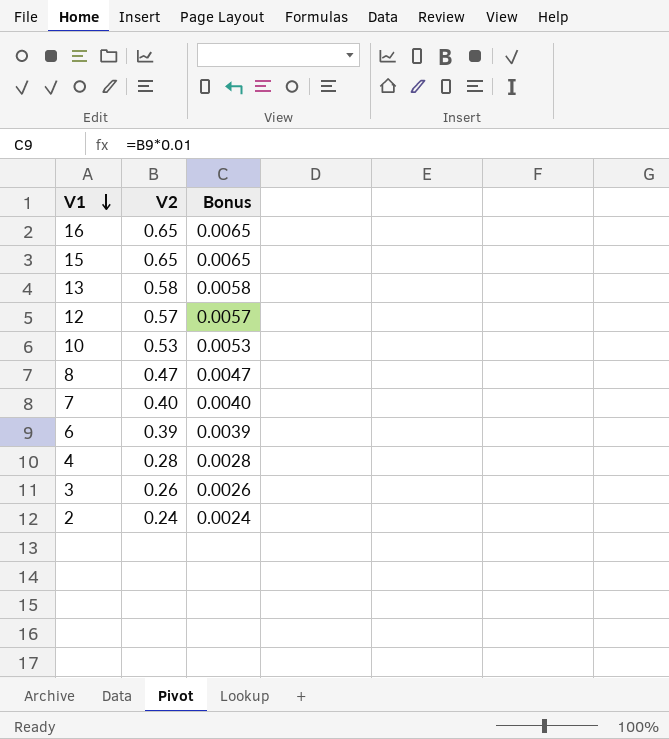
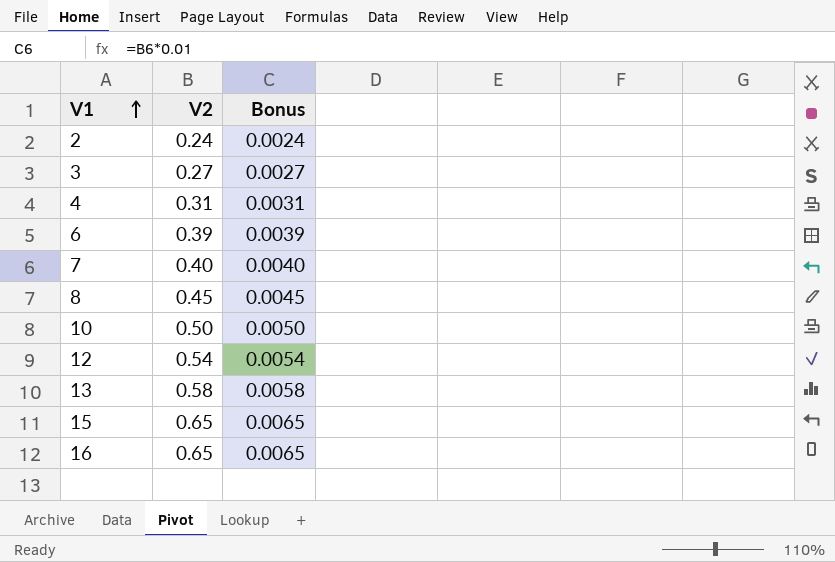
row order: V1 descending -> V1 ascending
3 | V2: 0.26 -> 0.27
3 | Bonus: 0.0026 -> 0.0027
4 | V2: 0.28 -> 0.31
4 | Bonus: 0.0028 -> 0.0031
8 | V2: 0.47 -> 0.45
8 | Bonus: 0.0047 -> 0.0045
10 | V2: 0.53 -> 0.50
10 | Bonus: 0.0053 -> 0.0050
12 | V2: 0.57 -> 0.54
12 | Bonus: 0.0057 -> 0.0054

